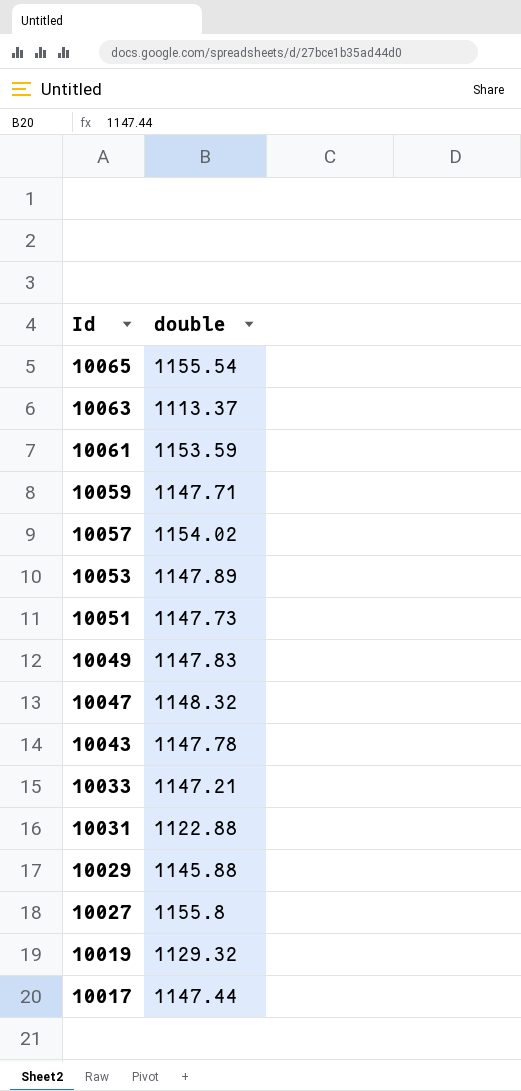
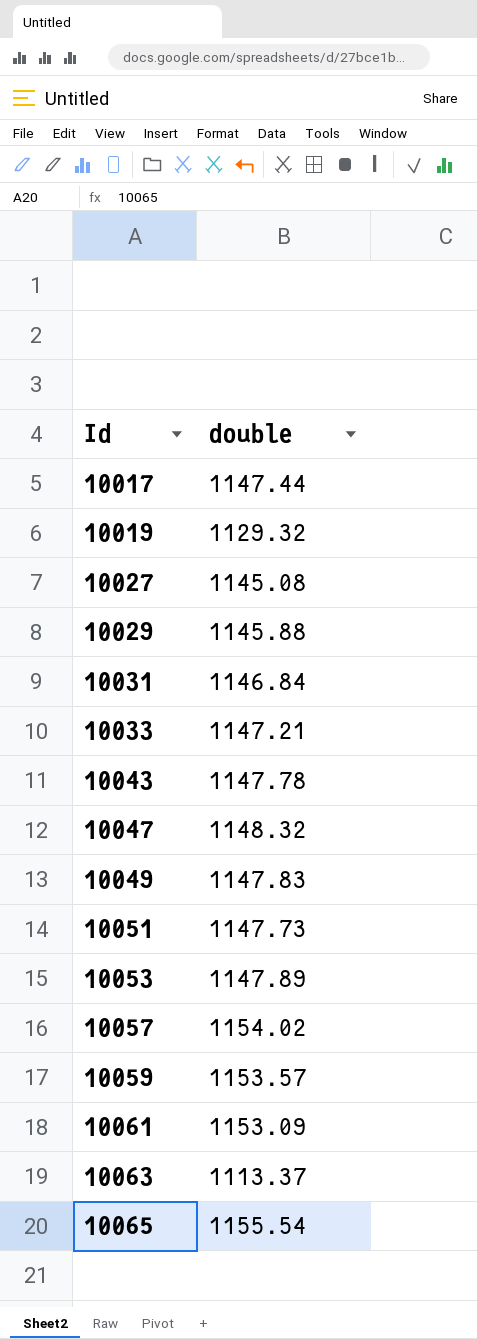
row order: Id descending -> Id ascending
10027 | double: 1155.8 -> 1145.08
10031 | double: 1122.88 -> 1146.84
10059 | double: 1147.71 -> 1153.57
10061 | double: 1153.59 -> 1153.09

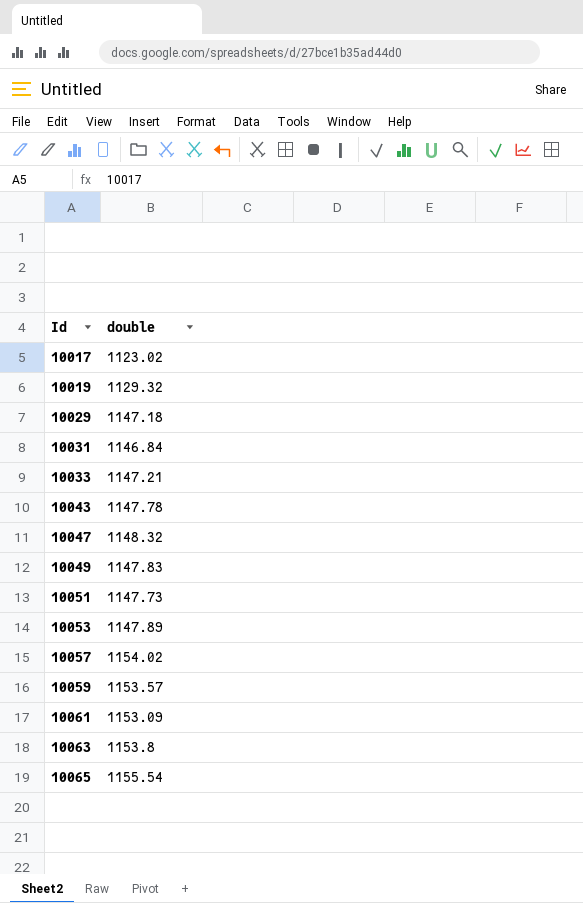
row 10027: 1145.08 -> none
10017 | double: 1147.44 -> 1123.02
10029 | double: 1145.88 -> 1147.18
10063 | double: 1113.37 -> 1153.8

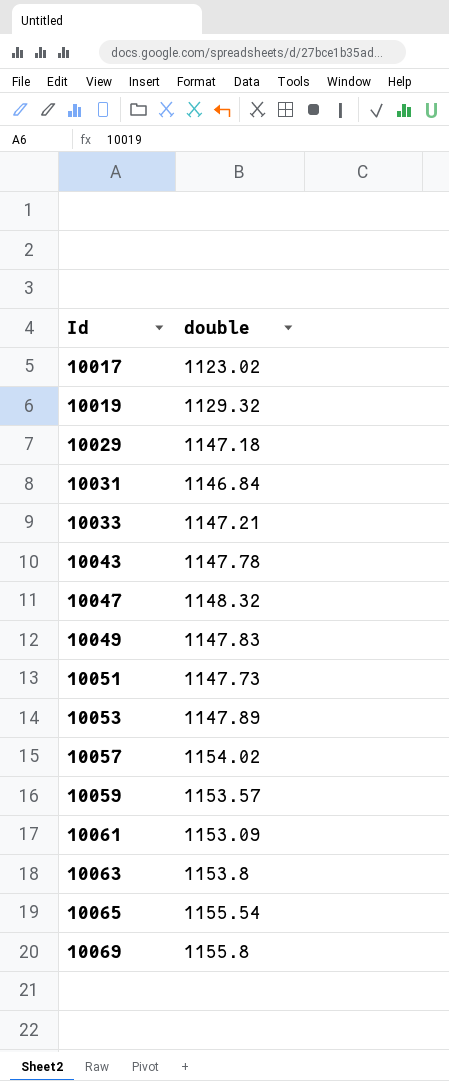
row 10069: none -> 1155.8

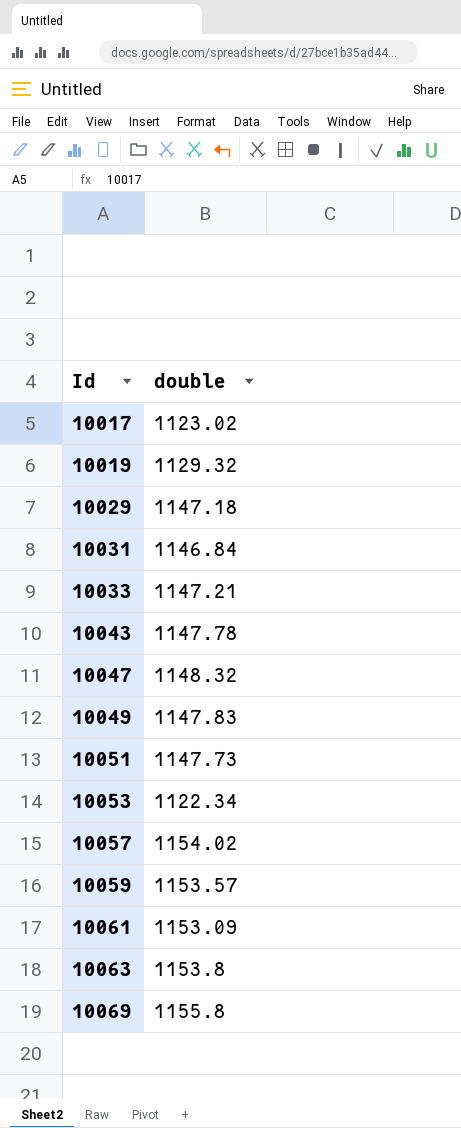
row 10065: 1155.54 -> none
10053 | double: 1147.89 -> 1122.34

